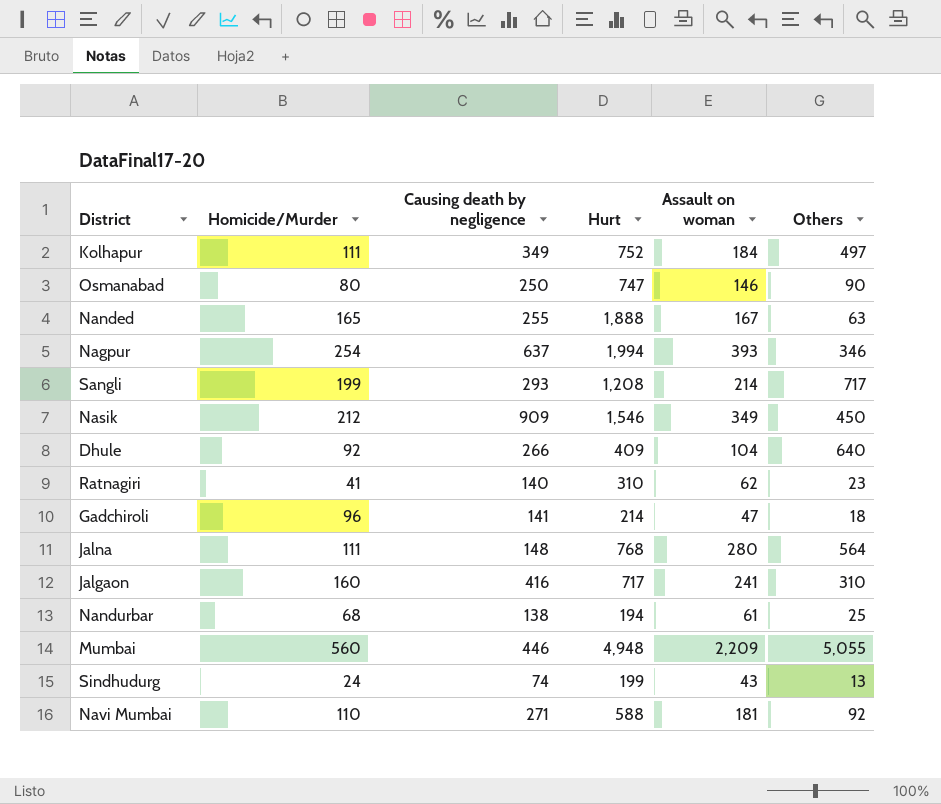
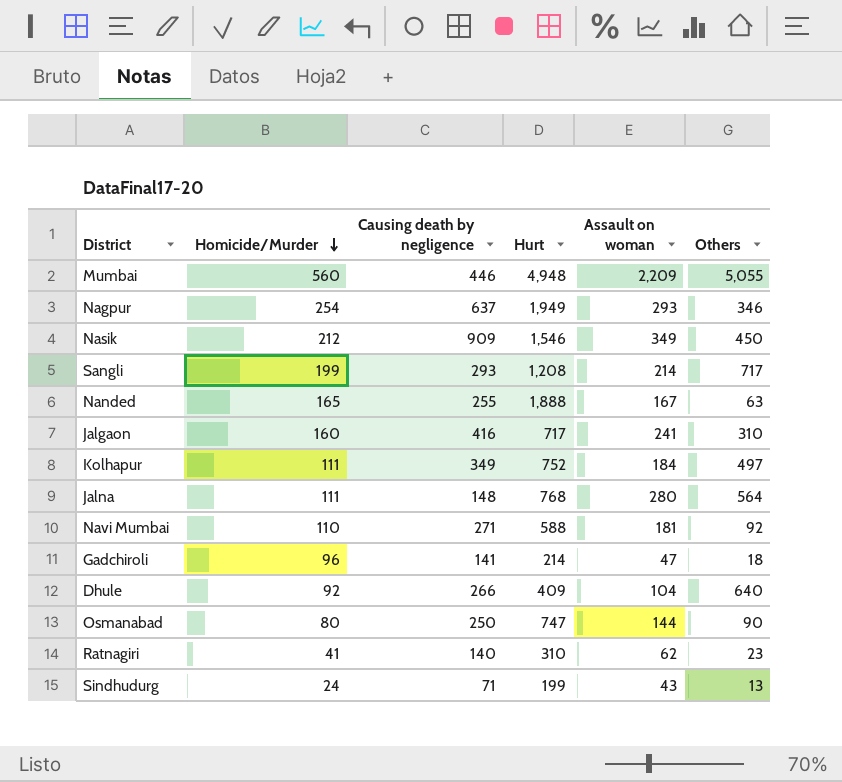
row order: none -> Homicide/Murder descending
row Nandurbar: 68 | 138 | 194 | 61 | 25 -> none
Nagpur | Hurt: 1,994 -> 1,949
Nagpur | Assault on woman: 393 -> 293
Osmanabad | Assault on woman: 146 -> 144
Sindhudurg | Causing death by negligence: 74 -> 71

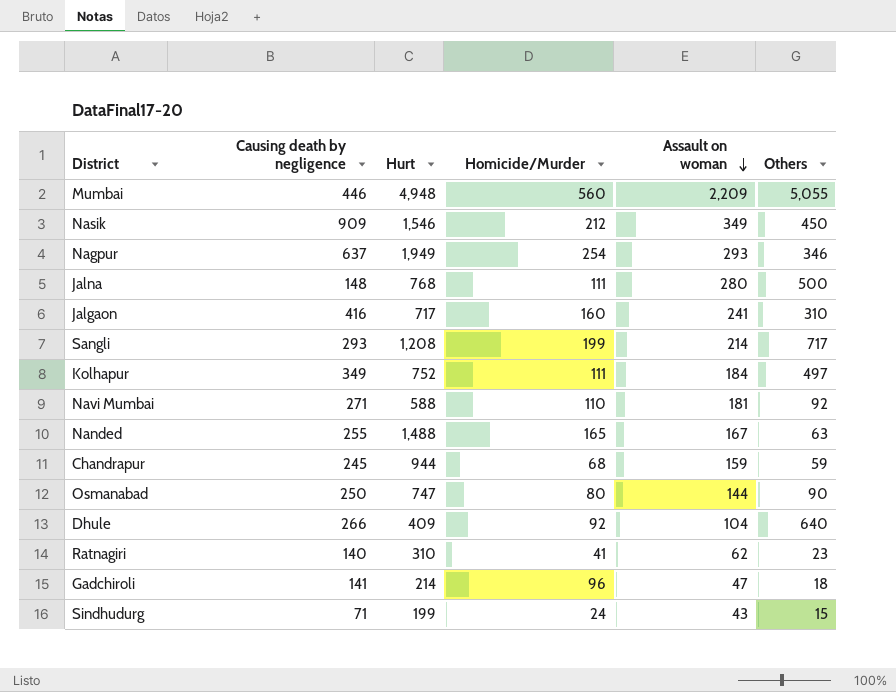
row order: Homicide/Murder descending -> Assault on woman descending
column Homicide/Murder | position: 2 -> 4
Jalna | Others: 564 -> 500
Nanded | Hurt: 1,888 -> 1,488
row Chandrapur: none -> 245 | 944 | 68 | 159 | 59
Sindhudurg | Others: 13 -> 15

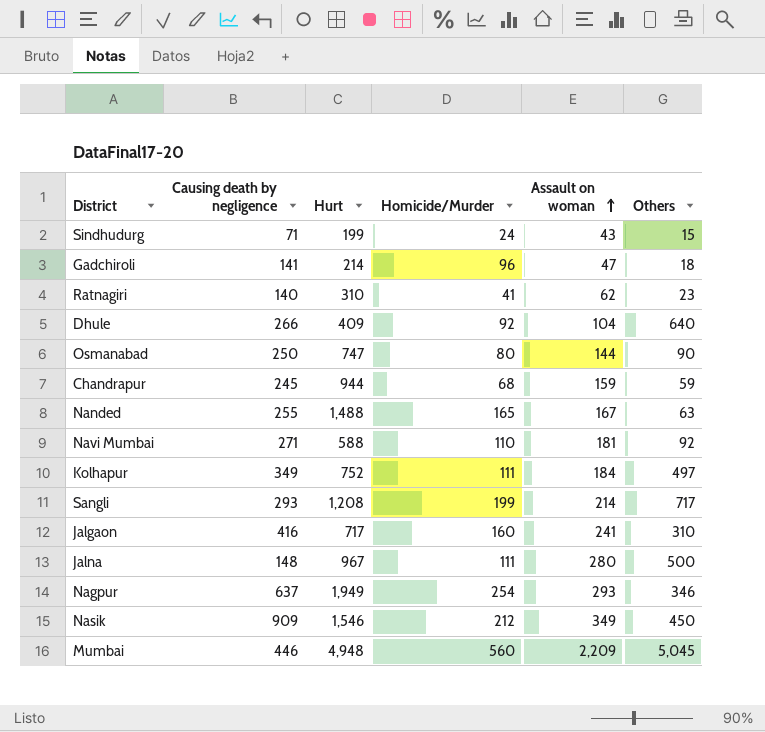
row order: Assault on woman descending -> Assault on woman ascending
Jalna | Hurt: 768 -> 967
Mumbai | Others: 5,055 -> 5,045

